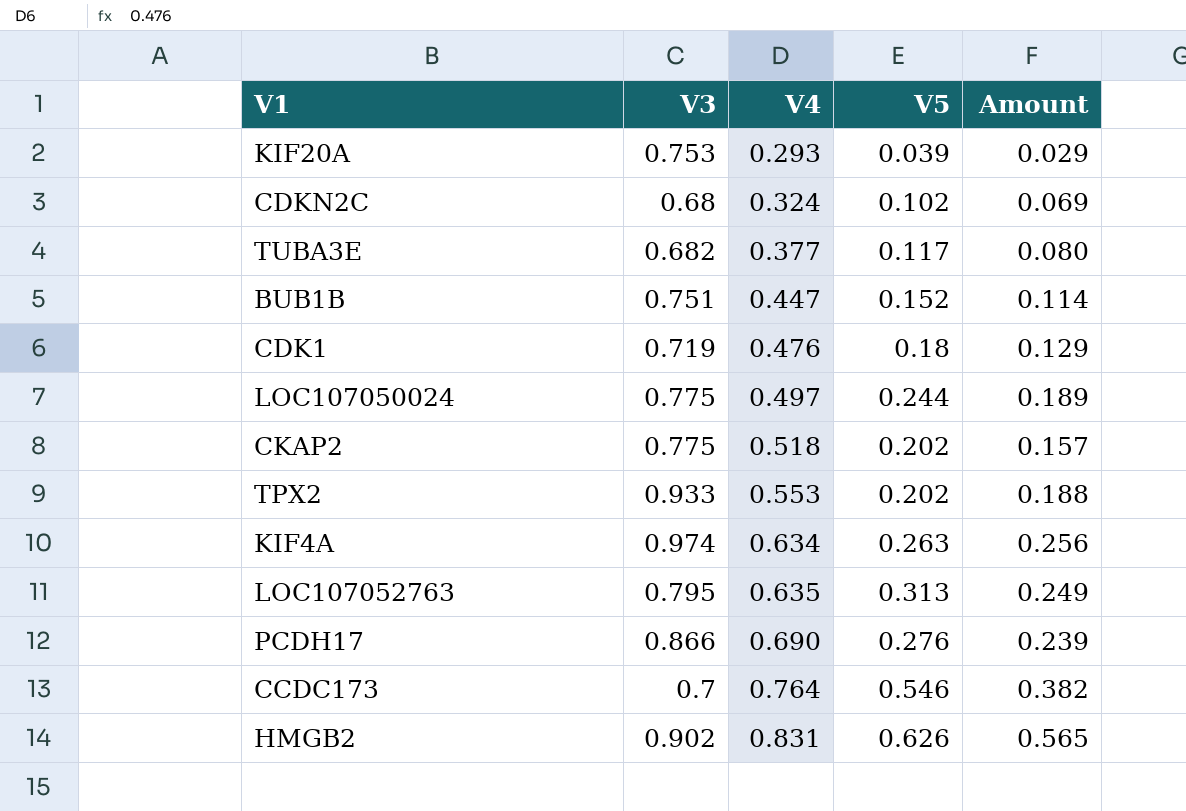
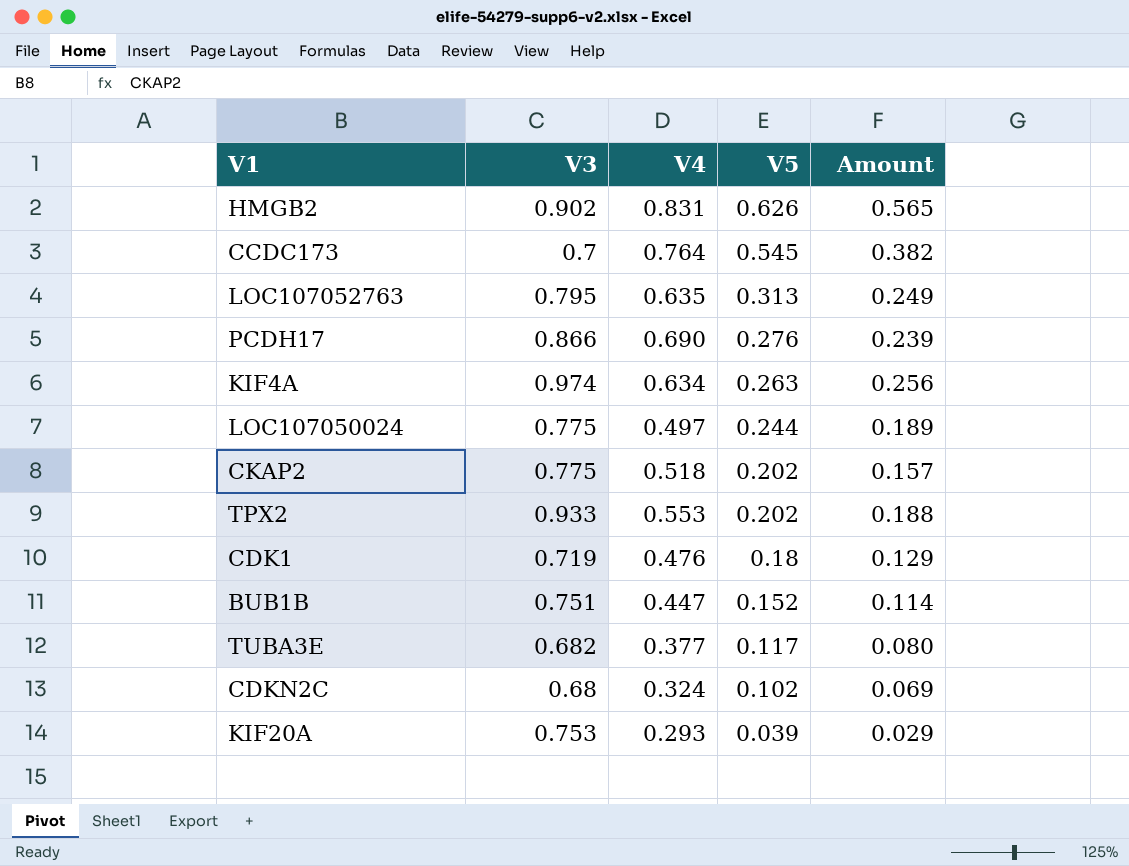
row order: V4 ascending -> V5 descending
CCDC173 | V5: 0.546 -> 0.545

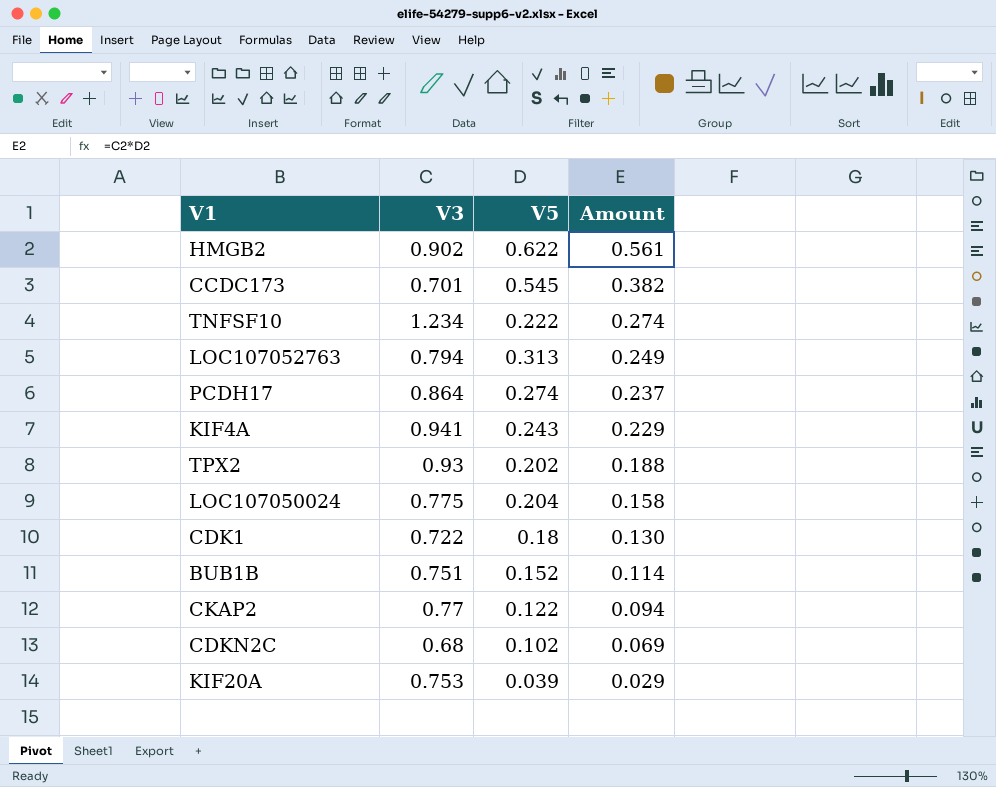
row order: V5 descending -> Amount descending
column V4 | position: 3 -> none
row TUBA3E: 0.682 | 0.377 | 0.117 | 0.080 -> none
HMGB2 | V5: 0.626 -> 0.622
HMGB2 | Amount: 0.565 -> 0.561
CCDC173 | V3: 0.7 -> 0.701
row TNFSF10: none -> 1.234 | 0.222 | 0.274
LOC107052763 | V3: 0.795 -> 0.794
PCDH17 | V3: 0.866 -> 0.864
PCDH17 | V5: 0.276 -> 0.274
PCDH17 | Amount: 0.239 -> 0.237
KIF4A | V3: 0.974 -> 0.941
KIF4A | V5: 0.263 -> 0.243
KIF4A | Amount: 0.256 -> 0.229
TPX2 | V3: 0.933 -> 0.93
LOC107050024 | V5: 0.244 -> 0.204
LOC107050024 | Amount: 0.189 -> 0.158
CDK1 | V3: 0.719 -> 0.722
CDK1 | Amount: 0.129 -> 0.130
CKAP2 | V3: 0.775 -> 0.77
CKAP2 | V5: 0.202 -> 0.122
CKAP2 | Amount: 0.157 -> 0.094

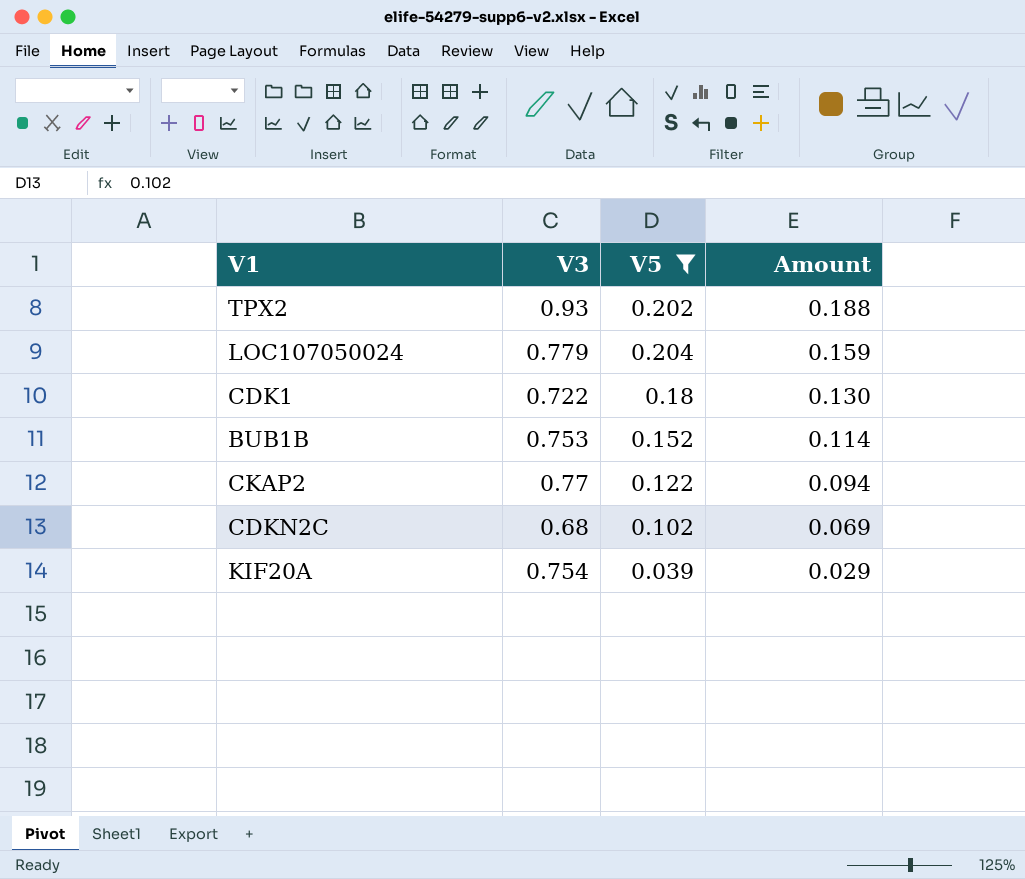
filter: none -> V5 <= 0.204
LOC107050024 | V3: 0.775 -> 0.779
LOC107050024 | Amount: 0.158 -> 0.159
BUB1B | V3: 0.751 -> 0.753
KIF20A | V3: 0.753 -> 0.754

